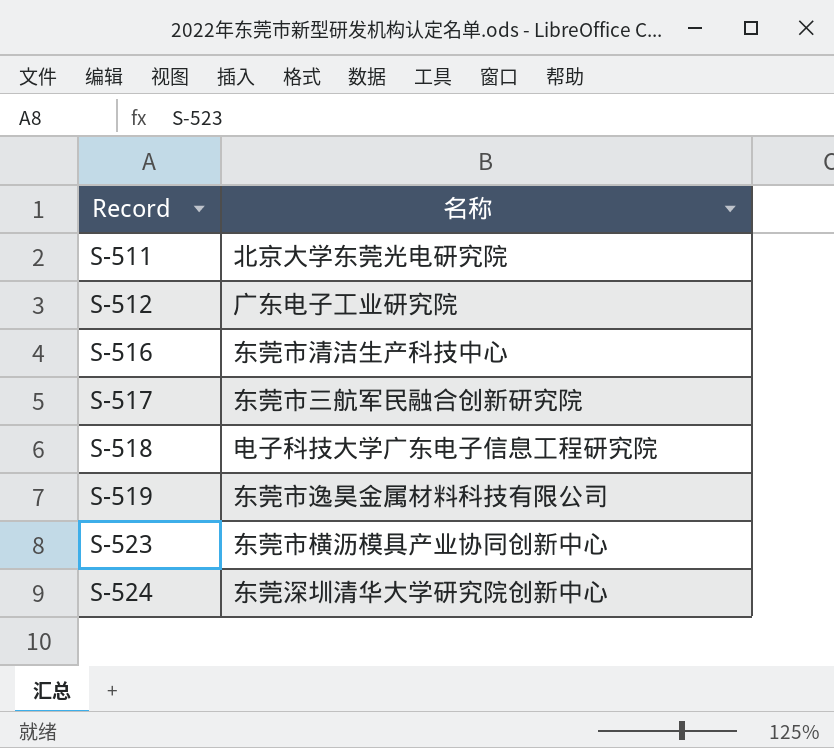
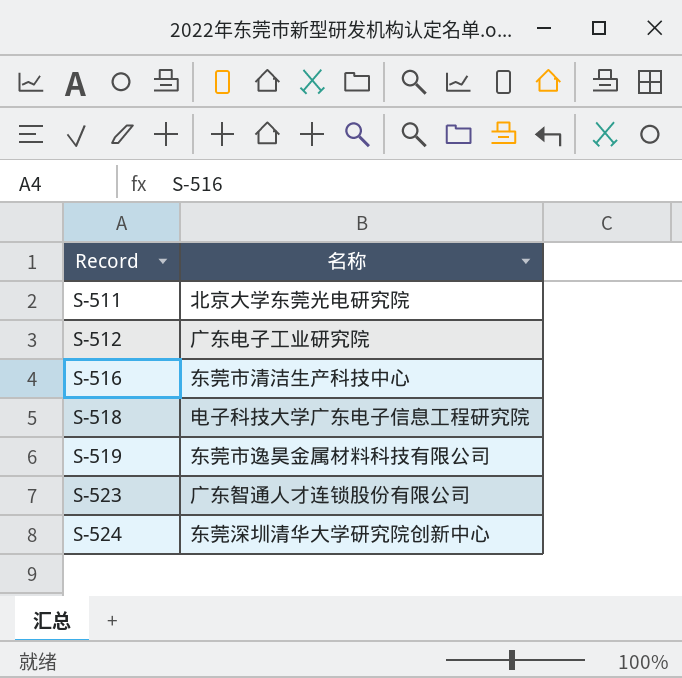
row S-517: 东莞市三航军民融合创新研究院 -> none
S-523 | 名称: 东莞市横沥模具产业协同创新中心 -> 广东智通人才连锁股份有限公司

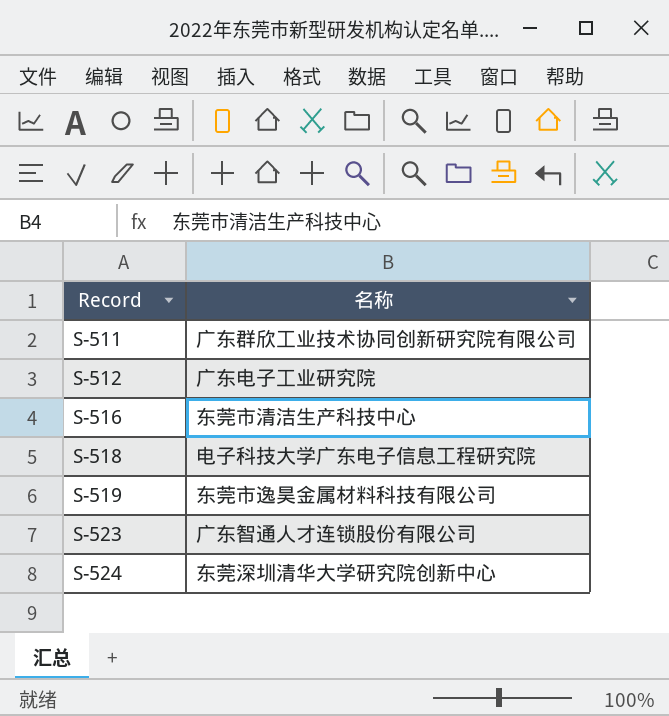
S-511 | 名称: 北京大学东莞光电研究院 -> 广东群欣工业技术协同创新研究院有限公司

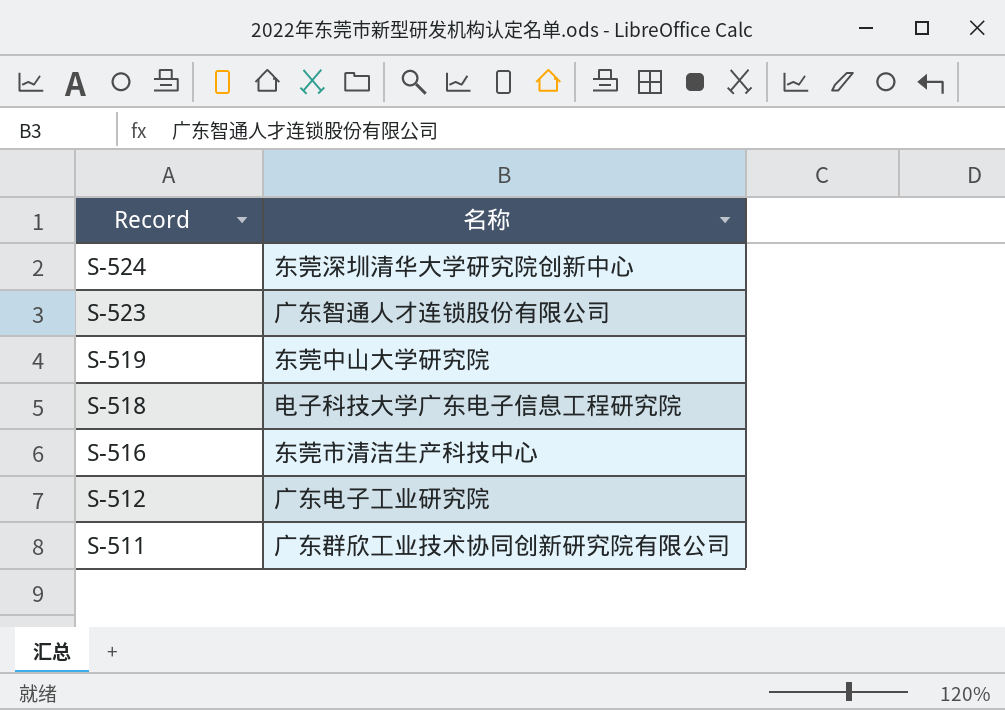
row order: Record ascending -> Record descending
S-519 | 名称: 东莞市逸昊金属材料科技有限公司 -> 东莞中山大学研究院

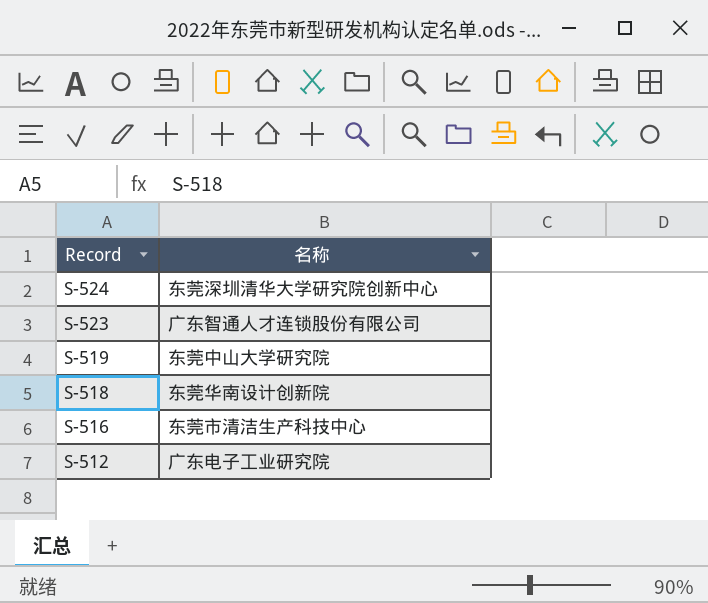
row S-511: 广东群欣工业技术协同创新研究院有限公司 -> none
S-518 | 名称: 电子科技大学广东电子信息工程研究院 -> 东莞华南设计创新院

